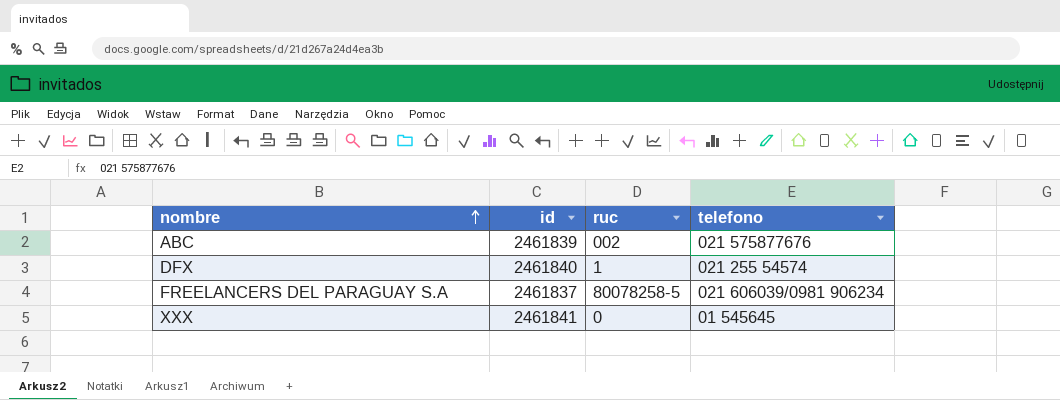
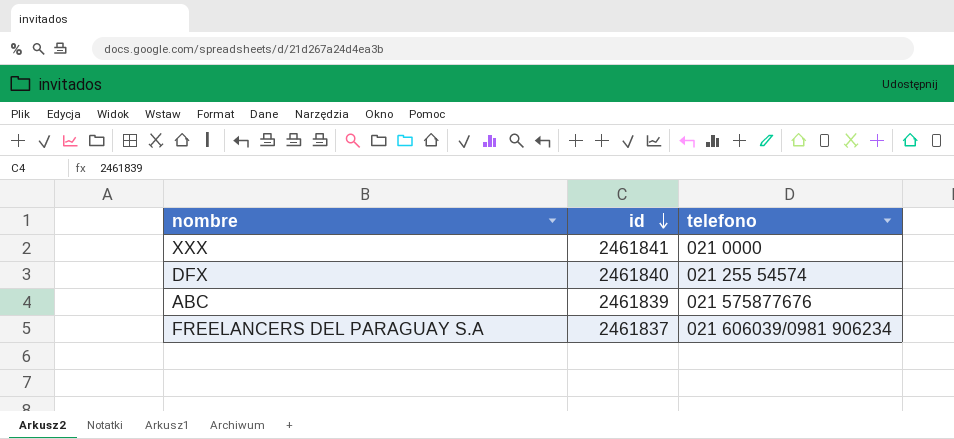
row order: nombre ascending -> id descending
column ruc | position: 3 -> none
XXX | telefono: 01 545645 -> 021 0000

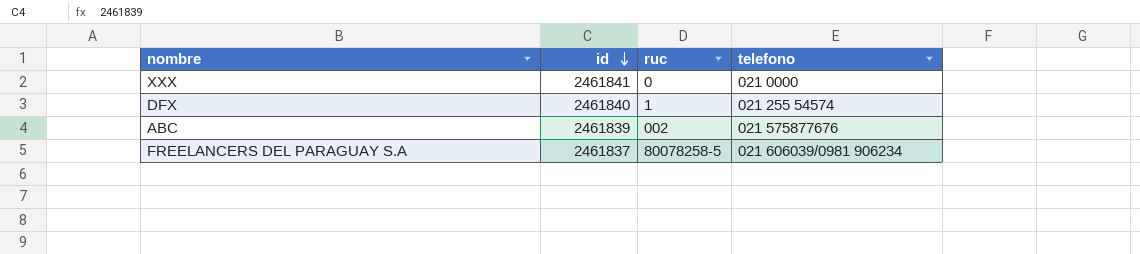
column ruc | position: none -> 3

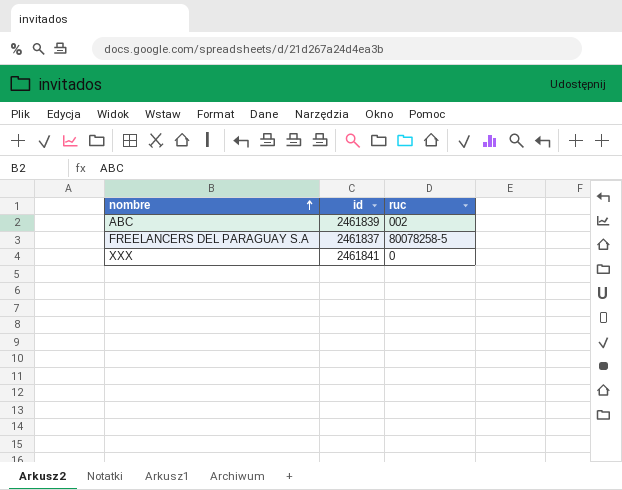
row order: id descending -> nombre ascending
column telefono | position: 4 -> none
row DFX: 2461840 | 1 | 021 255 54574 -> none

